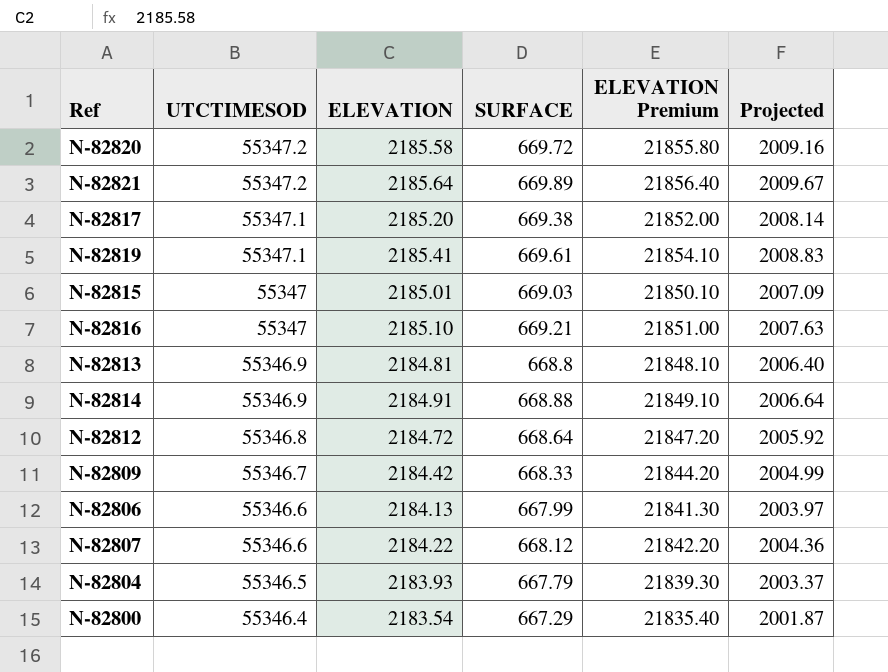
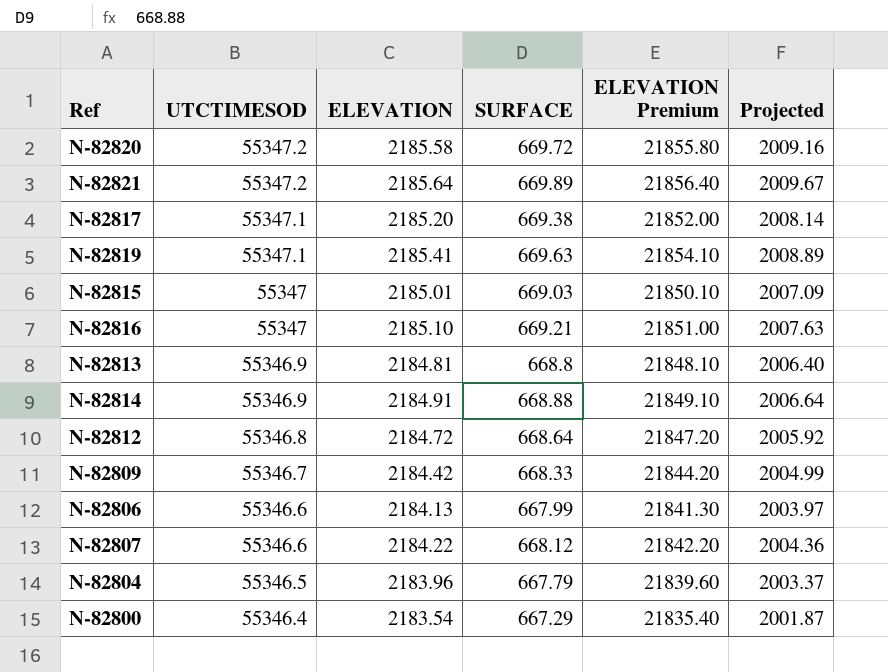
N-82819 | SURFACE: 669.61 -> 669.63
N-82819 | Projected: 2008.83 -> 2008.89
N-82804 | ELEVATION: 2183.93 -> 2183.96
N-82804 | ELEVATION Premium: 21839.30 -> 21839.60

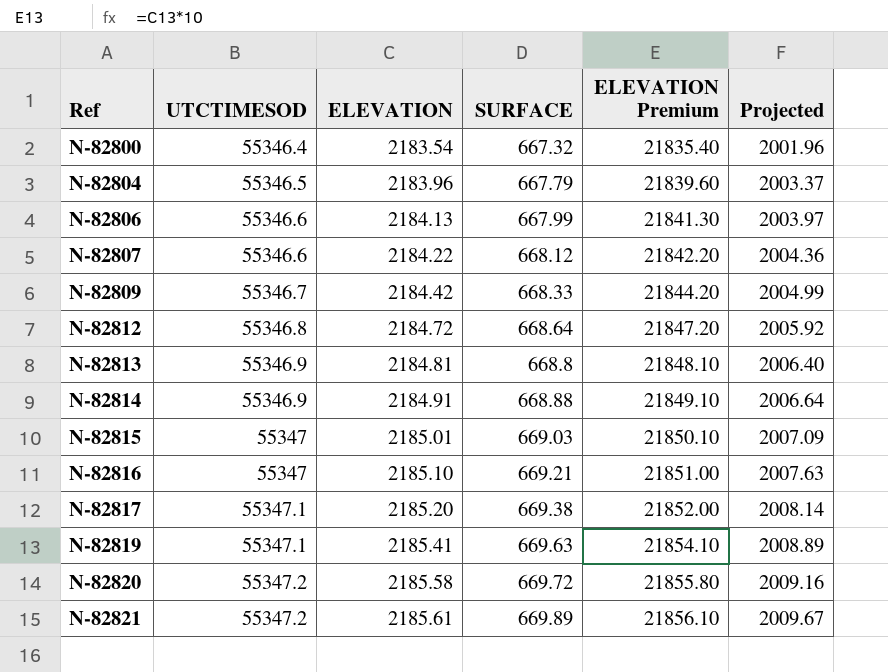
row order: UTCTIMESOD descending -> Ref ascending
N-82800 | SURFACE: 667.29 -> 667.32
N-82800 | Projected: 2001.87 -> 2001.96
N-82821 | ELEVATION: 2185.64 -> 2185.61
N-82821 | ELEVATION Premium: 21856.40 -> 21856.10

